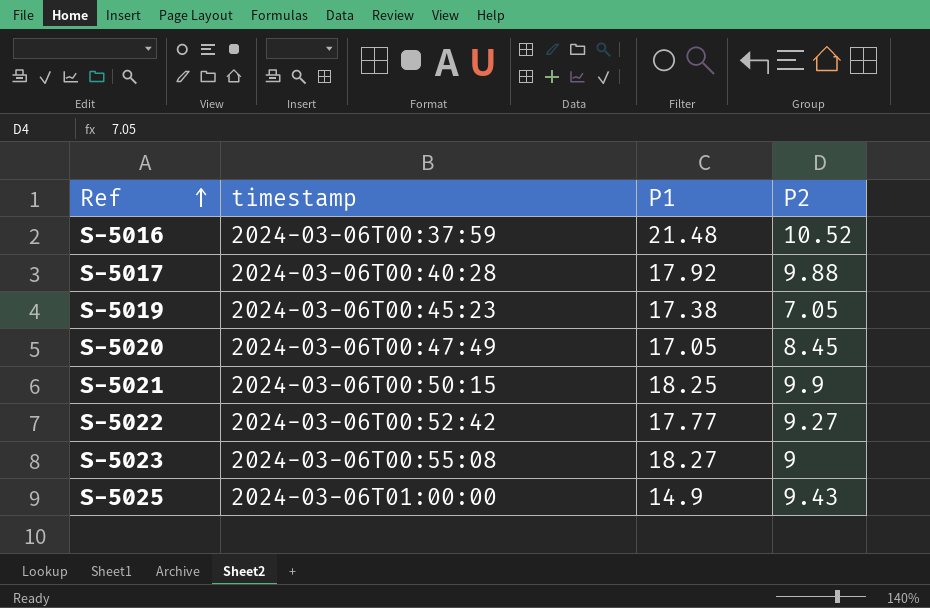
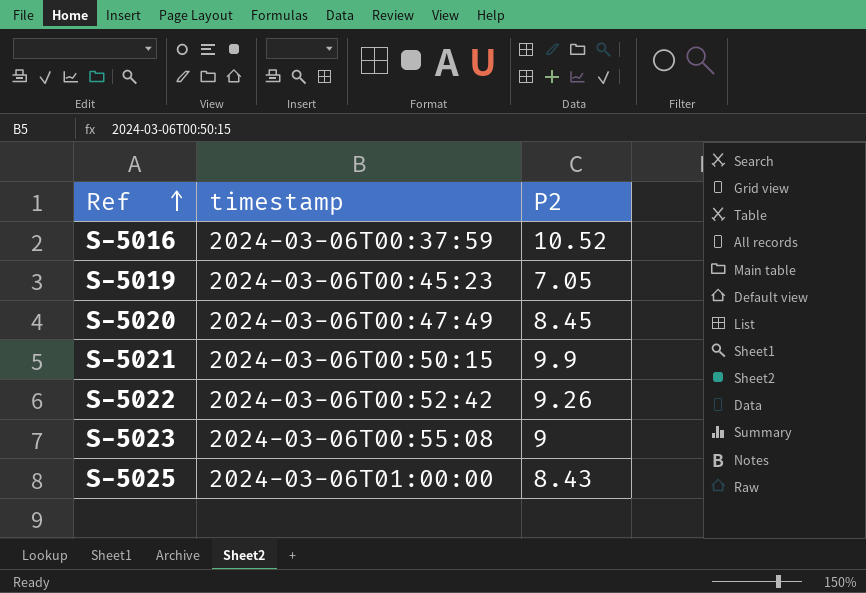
column P1 | position: 3 -> none
row S-5017: 2024-03-06T00:40:28 | 17.92 | 9.88 -> none
S-5022 | P2: 9.27 -> 9.26
S-5025 | P2: 9.43 -> 8.43

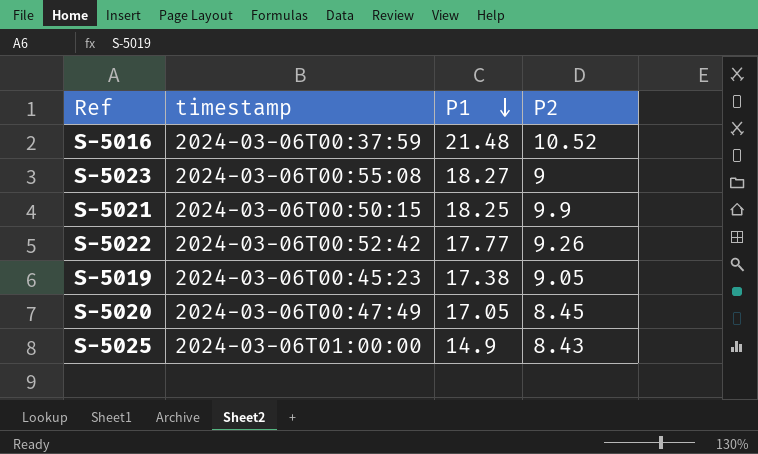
row order: Ref ascending -> P1 descending
column P1 | position: none -> 3
S-5019 | P2: 7.05 -> 9.05

